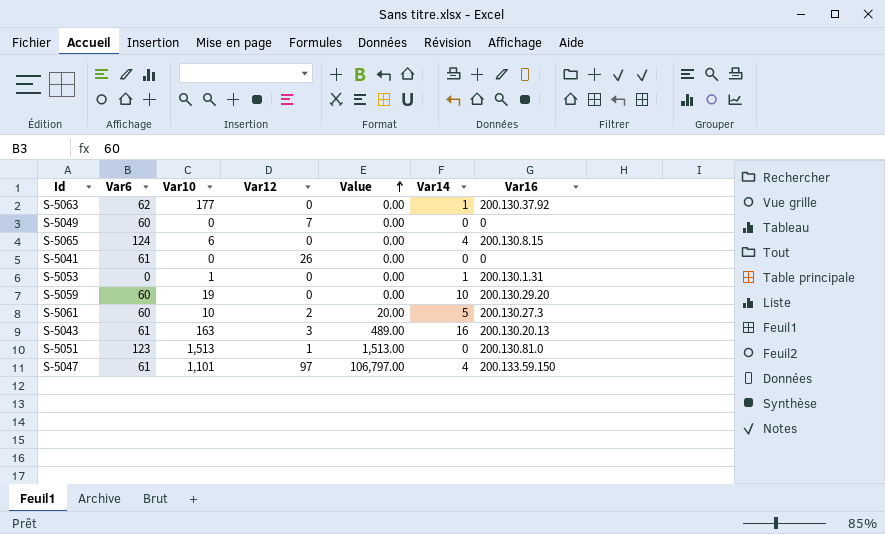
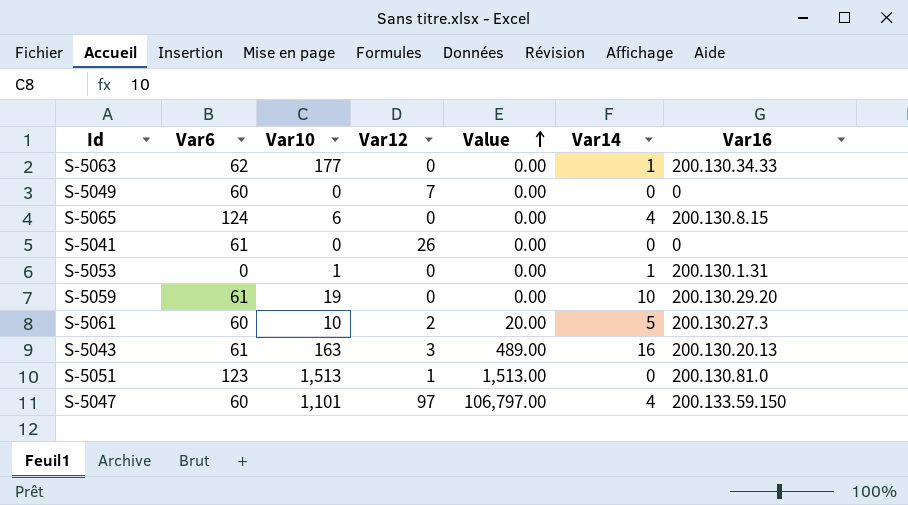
S-5063 | Var16: 200.130.37.92 -> 200.130.34.33
S-5059 | Var6: 60 -> 61
S-5047 | Var6: 61 -> 60

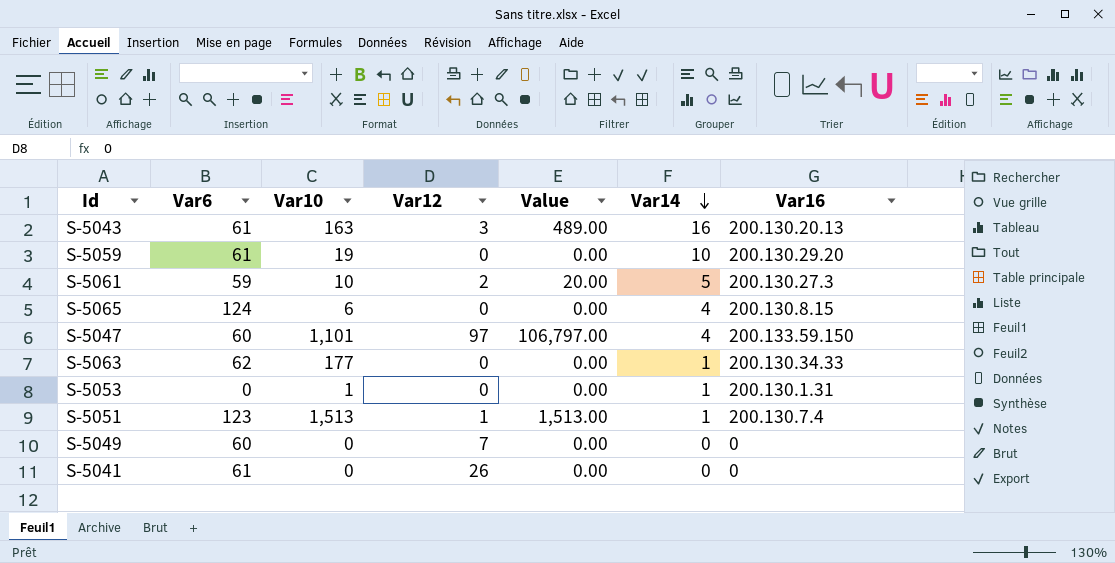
row order: Value ascending -> Var14 descending
S-5061 | Var6: 60 -> 59
S-5051 | Var14: 0 -> 1
S-5051 | Var16: 200.130.81.0 -> 200.130.7.4

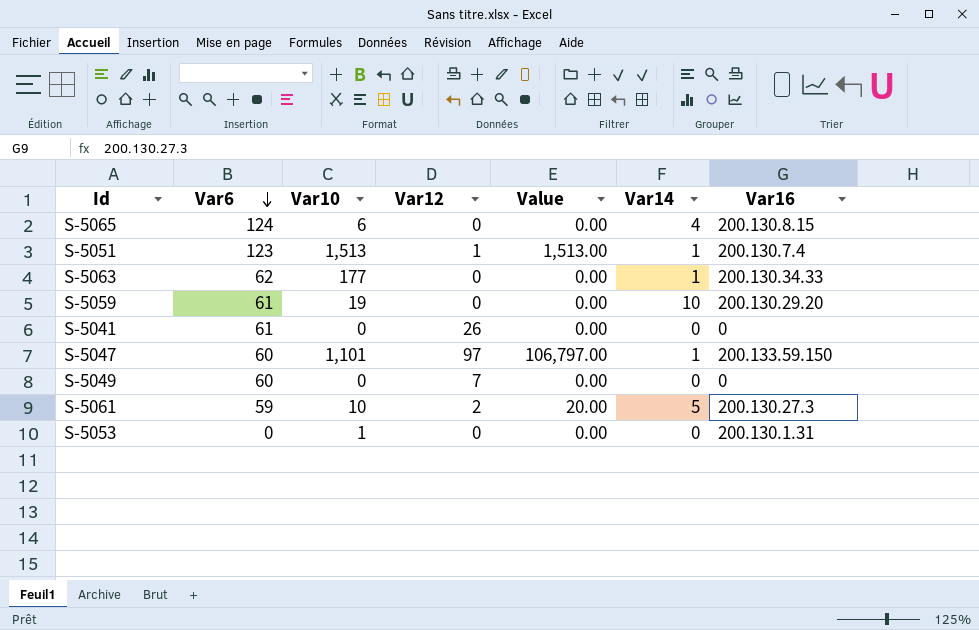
row order: Var14 descending -> Var6 descending
row S-5043: 61 | 163 | 3 | 489.00 | 16 | 200.130.20.13 -> none
S-5047 | Var14: 4 -> 1
S-5053 | Var14: 1 -> 0

